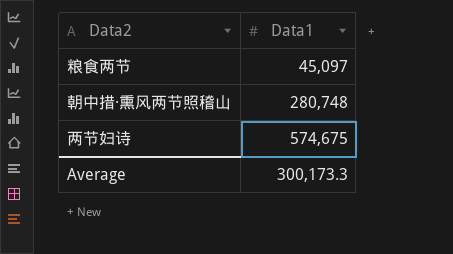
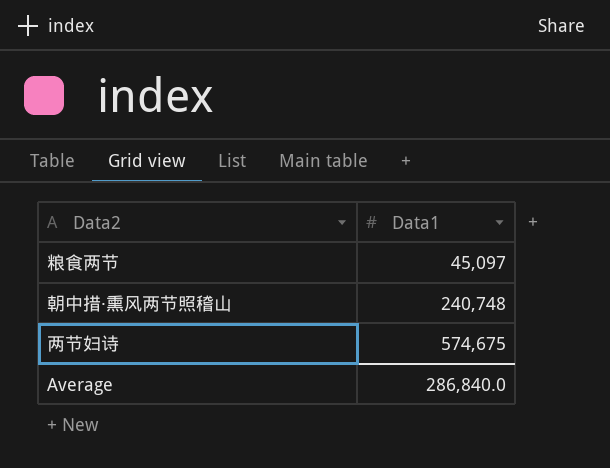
朝中措·熏风两节照稽山 | Data1: 280,748 -> 240,748
Average | Data1: 300,173.3 -> 286,840.0

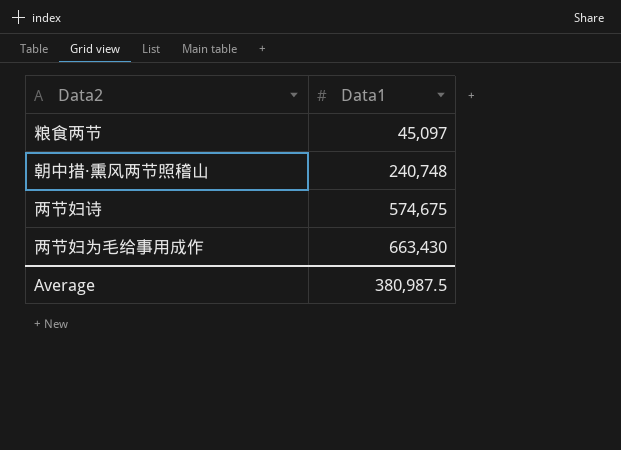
row 两节妇为毛给事用成作: none -> 663,430
Average | Data1: 286,840.0 -> 380,987.5

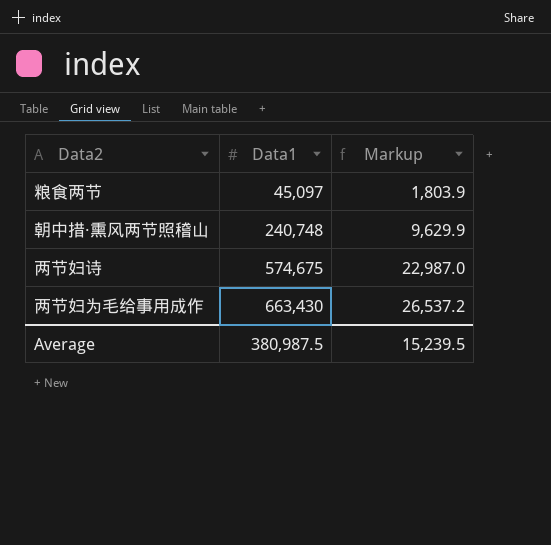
column Markup | formula: none -> [Data1] * 0.04

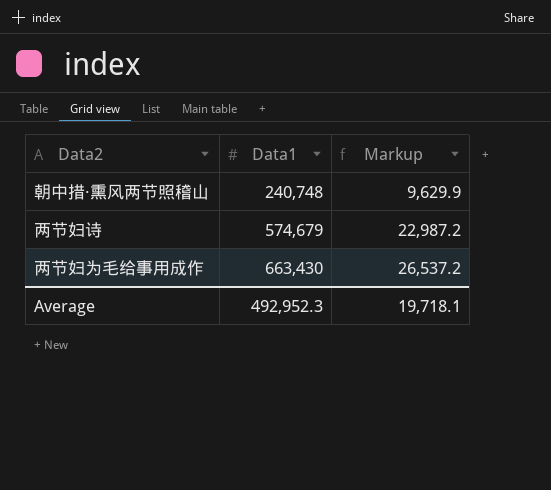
row 粮食两节: 45,097 | 1,803.9 -> none
两节妇诗 | Data1: 574,675 -> 574,679
两节妇诗 | Markup: 22,987.0 -> 22,987.2
Average | Data1: 380,987.5 -> 492,952.3
Average | Markup: 15,239.5 -> 19,718.1

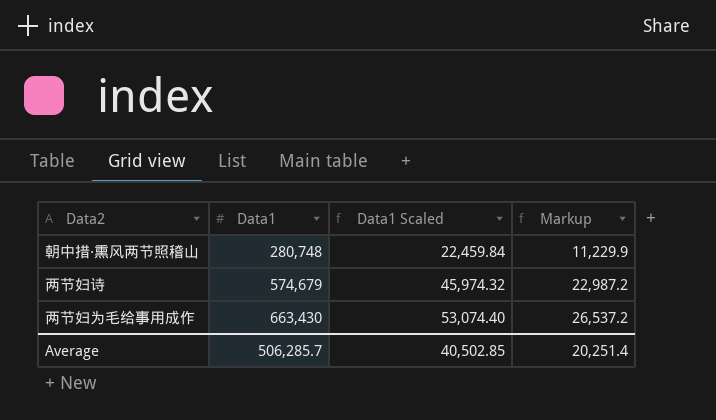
column Data1 Scaled | formula: none -> [Data1] * 0.08
朝中措·熏风两节照稽山 | Data1: 240,748 -> 280,748
朝中措·熏风两节照稽山 | Markup: 9,629.9 -> 11,229.9
Average | Data1: 492,952.3 -> 506,285.7
Average | Markup: 19,718.1 -> 20,251.4

